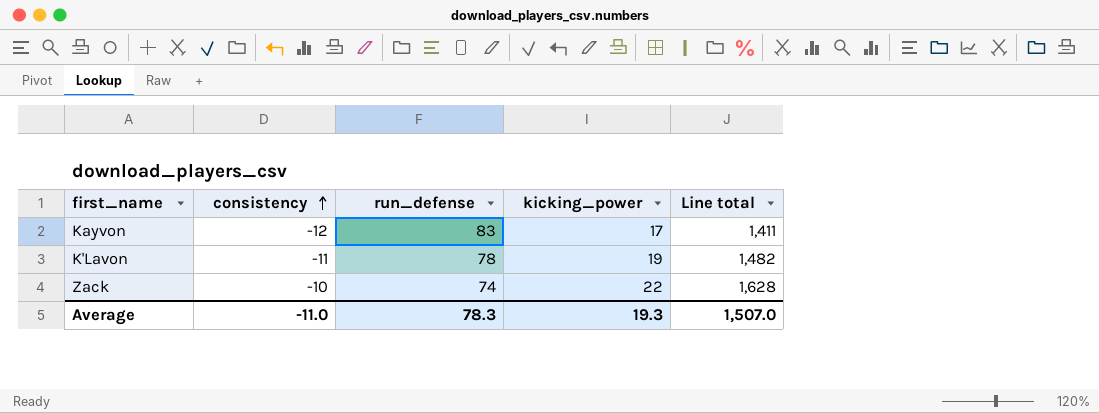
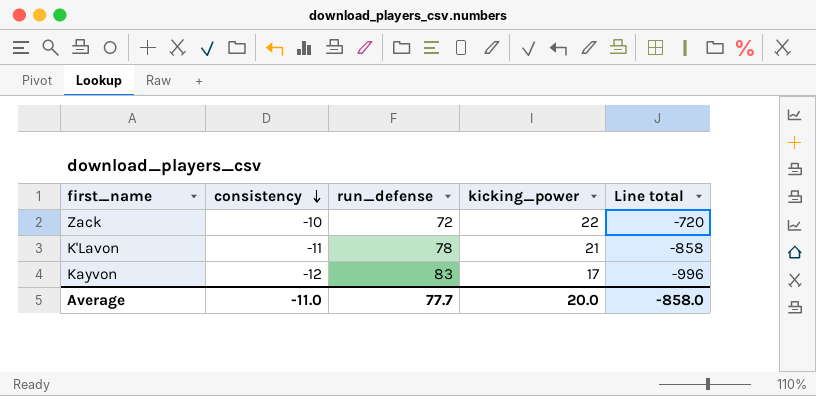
row order: consistency ascending -> consistency descending
column Line total | formula: [run_defense] * [kicking_power] -> [consistency] * [run_defense]
Zack | run_defense: 74 -> 72
K'Lavon | kicking_power: 19 -> 21
Average | run_defense: 78.3 -> 77.7
Average | kicking_power: 19.3 -> 20.0
Average | Line total: 1,507.0 -> -858.0

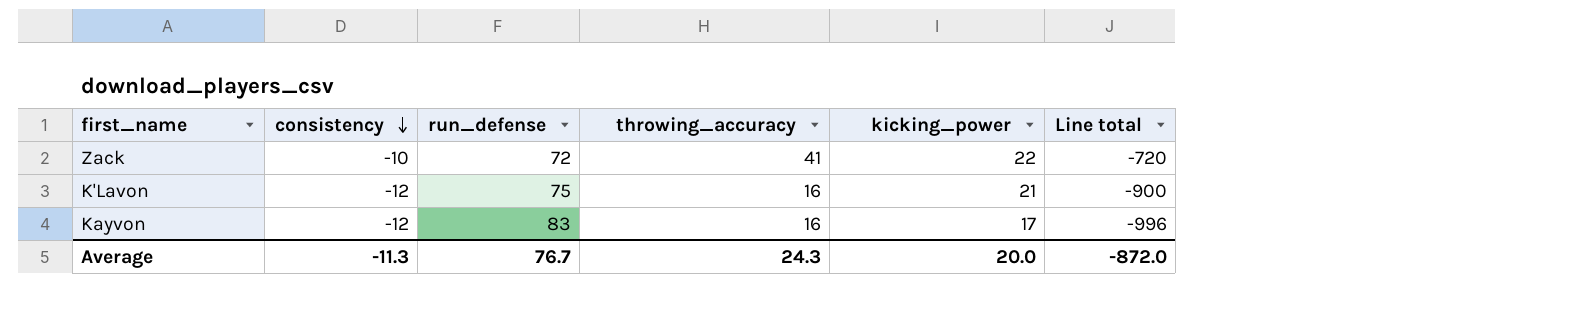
column throwing_accuracy | position: none -> 4
K'Lavon | consistency: -11 -> -12
K'Lavon | run_defense: 78 -> 75
K'Lavon | Line total: -858 -> -900
Average | consistency: -11.0 -> -11.3
Average | run_defense: 77.7 -> 76.7
Average | Line total: -858.0 -> -872.0

